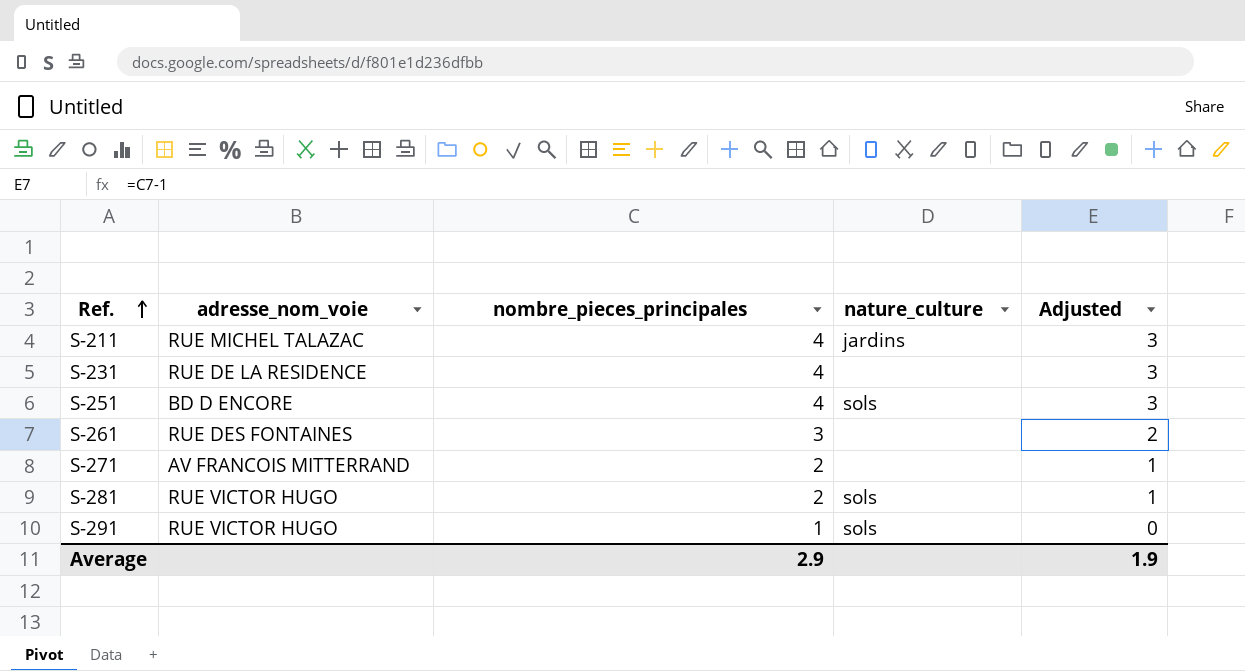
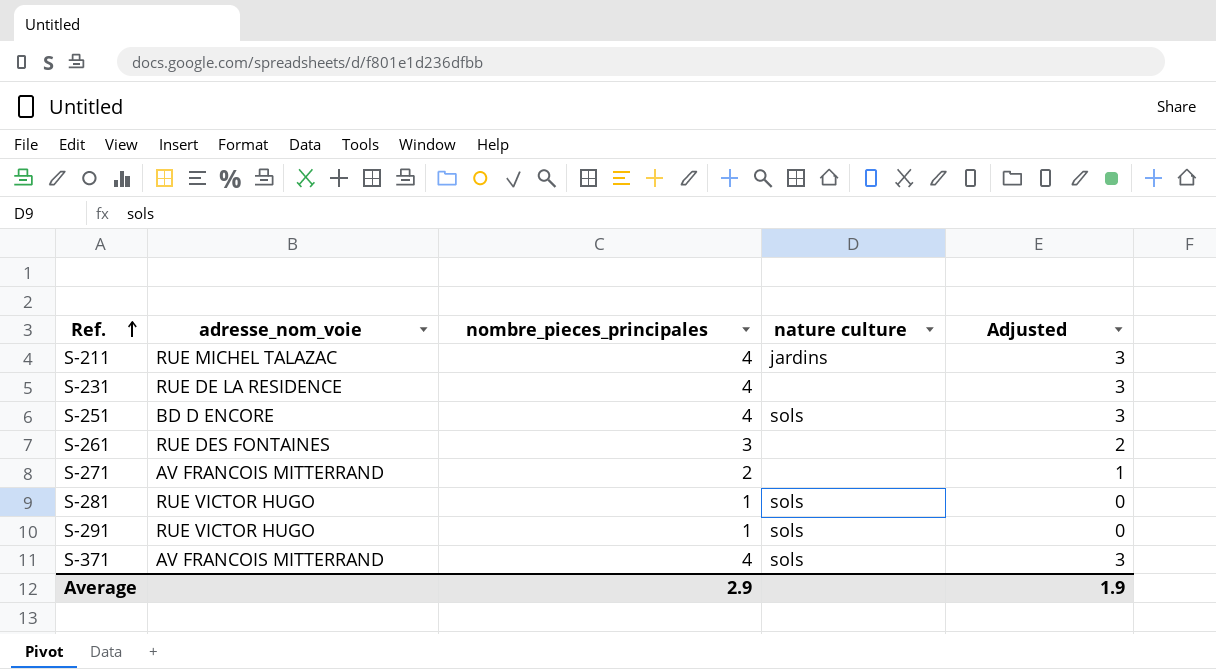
column name: nature_culture -> nature culture
S-281 | nombre_pieces_principales: 2 -> 1
S-281 | Adjusted: 1 -> 0
row S-371: none -> AV FRANCOIS MITTERRAND | 4 | sols | 3

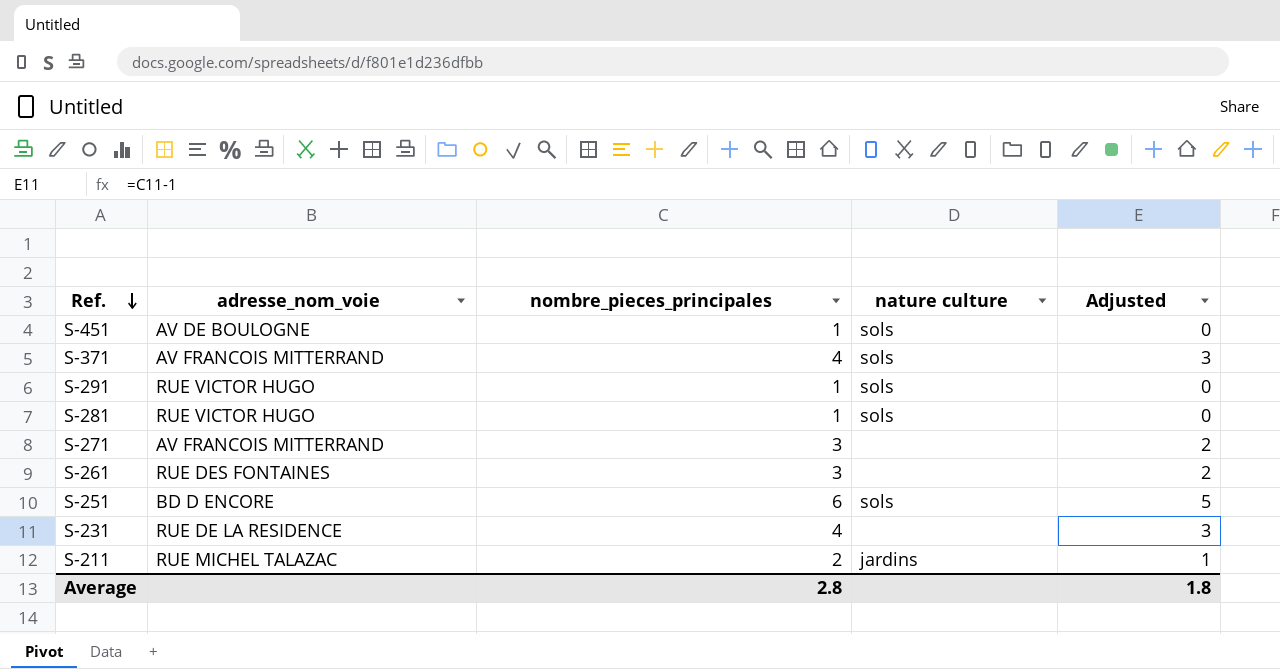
row order: Ref. ascending -> Ref. descending
row S-451: none -> AV DE BOULOGNE | 1 | sols | 0
S-271 | nombre_pieces_principales: 2 -> 3
S-271 | Adjusted: 1 -> 2
S-251 | nombre_pieces_principales: 4 -> 6
S-251 | Adjusted: 3 -> 5
S-211 | nombre_pieces_principales: 4 -> 2
S-211 | Adjusted: 3 -> 1
Average | nombre_pieces_principales: 2.9 -> 2.8
Average | Adjusted: 1.9 -> 1.8

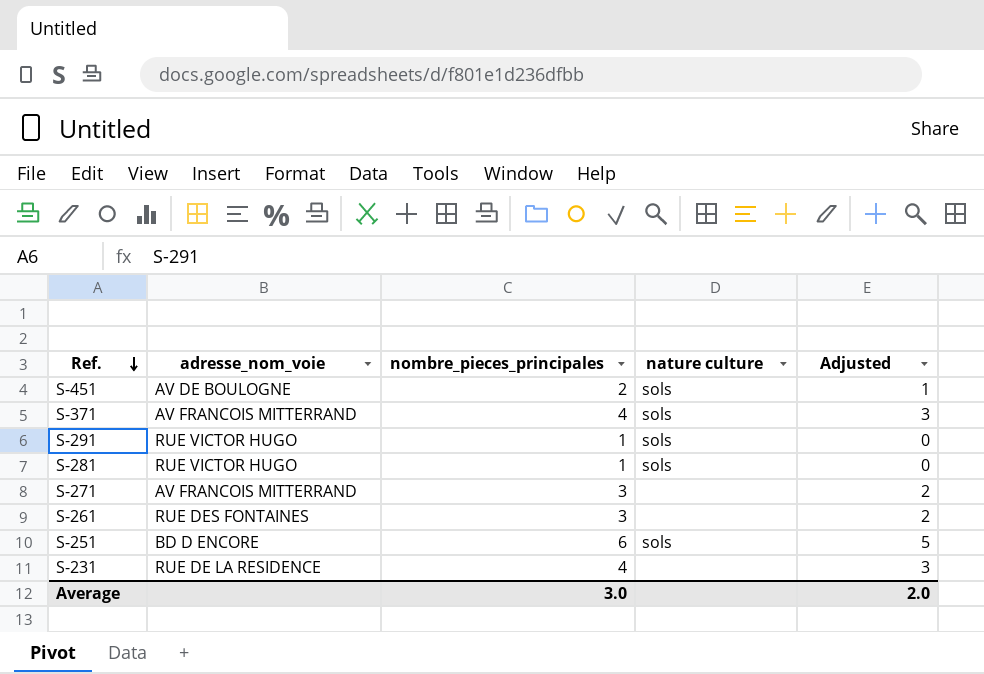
row S-211: RUE MICHEL TALAZAC | 2 | jardins | 1 -> none
S-451 | nombre_pieces_principales: 1 -> 2
S-451 | Adjusted: 0 -> 1
Average | nombre_pieces_principales: 2.8 -> 3.0
Average | Adjusted: 1.8 -> 2.0

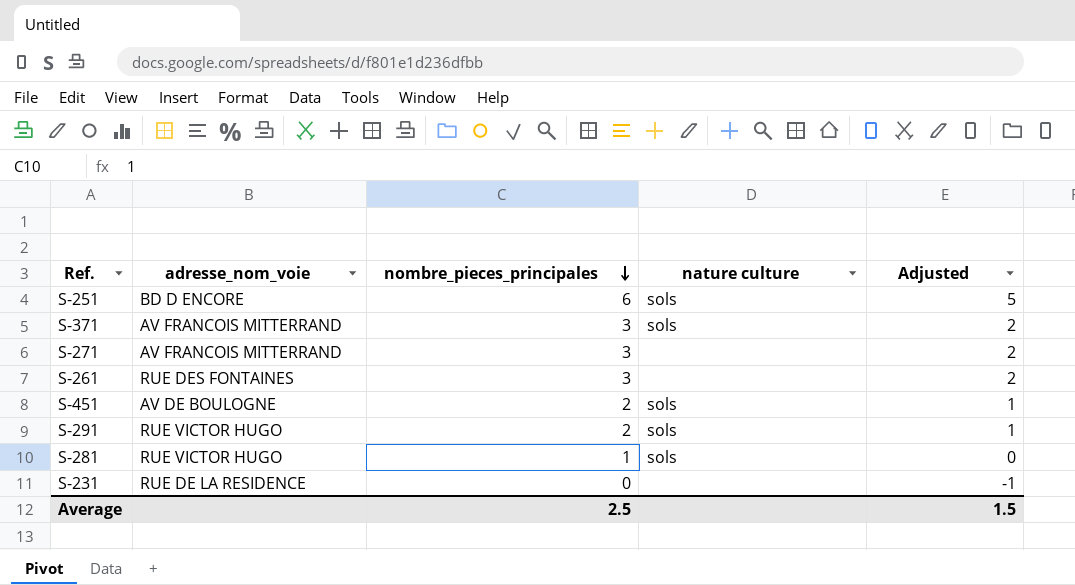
row order: Ref. descending -> nombre_pieces_principales descending
S-371 | nombre_pieces_principales: 4 -> 3
S-371 | Adjusted: 3 -> 2
S-291 | nombre_pieces_principales: 1 -> 2
S-291 | Adjusted: 0 -> 1
S-231 | nombre_pieces_principales: 4 -> 0
S-231 | Adjusted: 3 -> -1
Average | nombre_pieces_principales: 3.0 -> 2.5
Average | Adjusted: 2.0 -> 1.5

